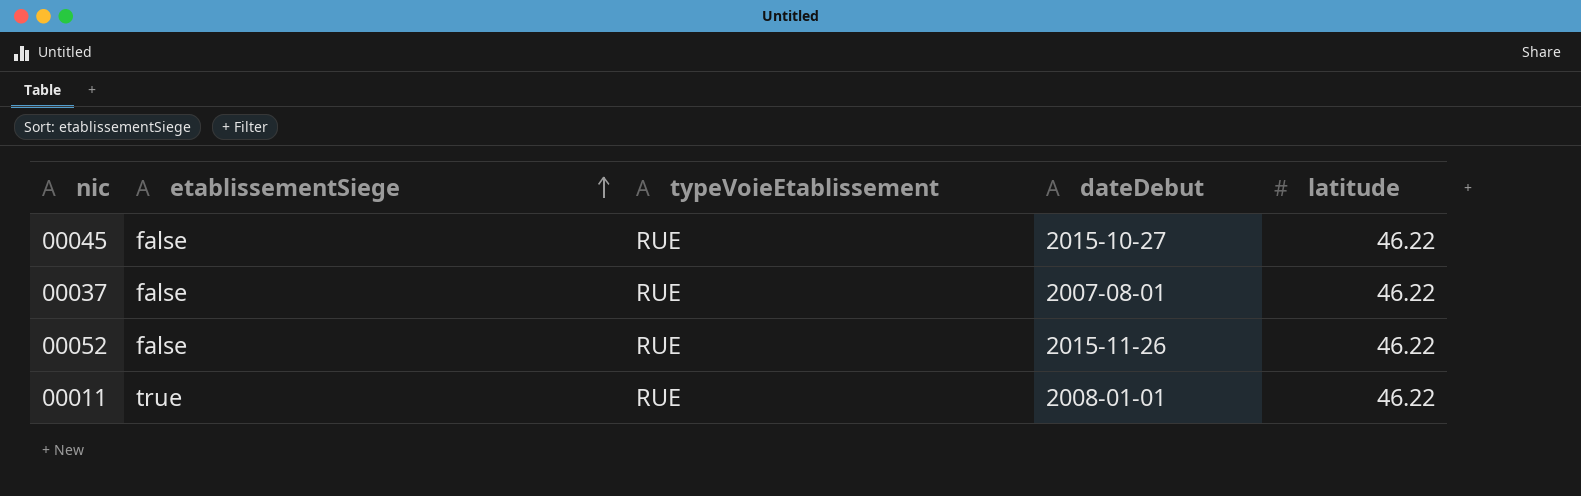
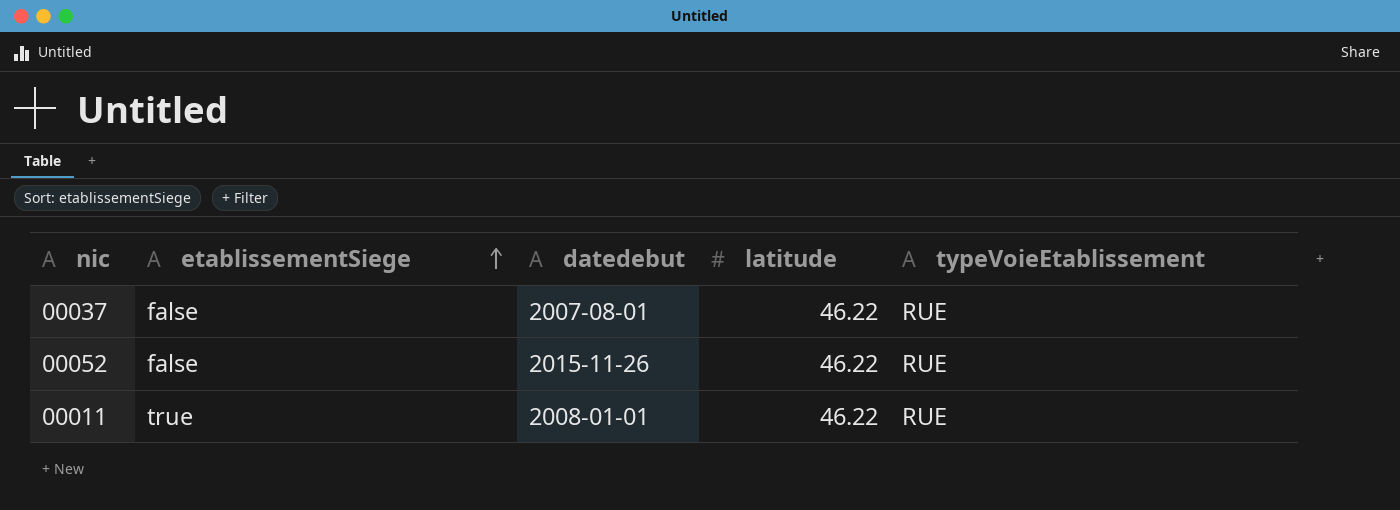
column name: dateDebut -> datedebut
column typeVoieEtablissement | position: 3 -> 5
row 00045: false | RUE | 2015-10-27 | 46.22 -> none

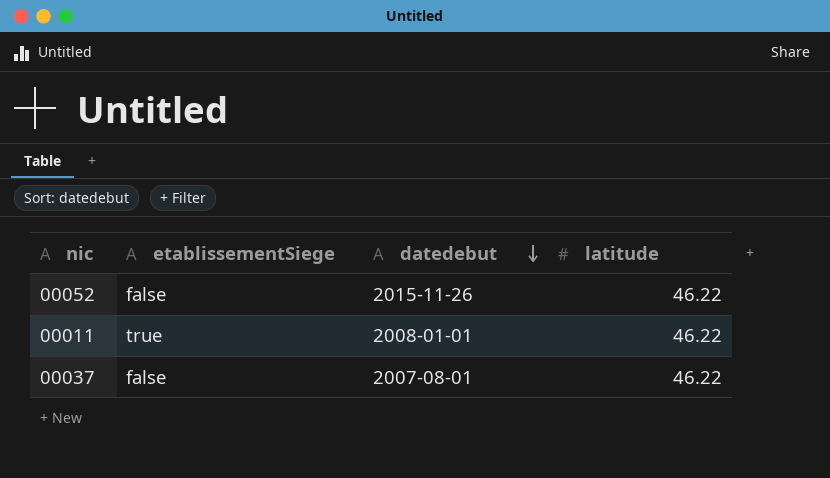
row order: etablissementSiege ascending -> datedebut descending
column typeVoieEtablissement | position: 5 -> none

